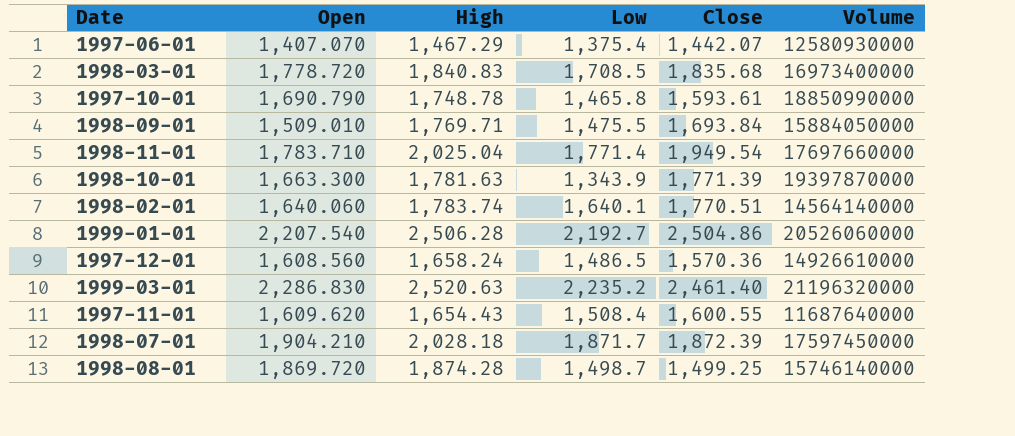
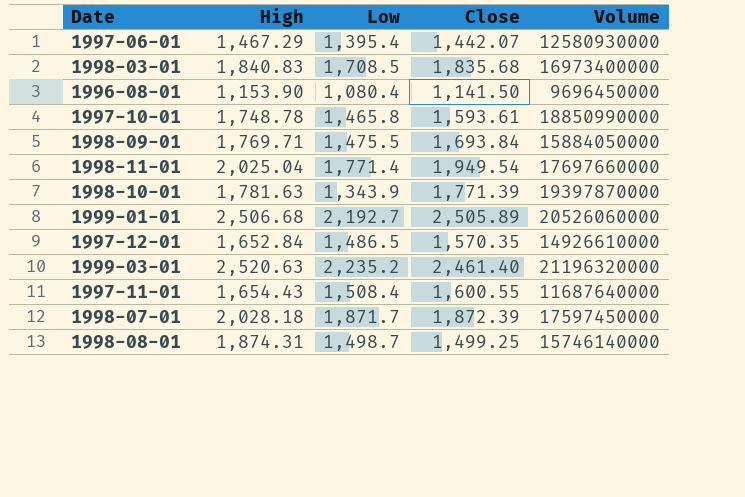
column Open | position: 2 -> none
row 1998-02-01: 1,640.060 | 1,783.74 | 1,640.1 | 1,770.51 | 14564140000 -> none
1997-06-01 | Low: 1,375.4 -> 1,395.4
row 1996-08-01: none -> 1,153.90 | 1,080.4 | 1,141.50 | 9696450000
1999-01-01 | High: 2,506.28 -> 2,506.68
1999-01-01 | Close: 2,504.86 -> 2,505.89
1997-12-01 | High: 1,658.24 -> 1,652.84
1997-12-01 | Close: 1,570.36 -> 1,570.35
1998-08-01 | High: 1,874.28 -> 1,874.31

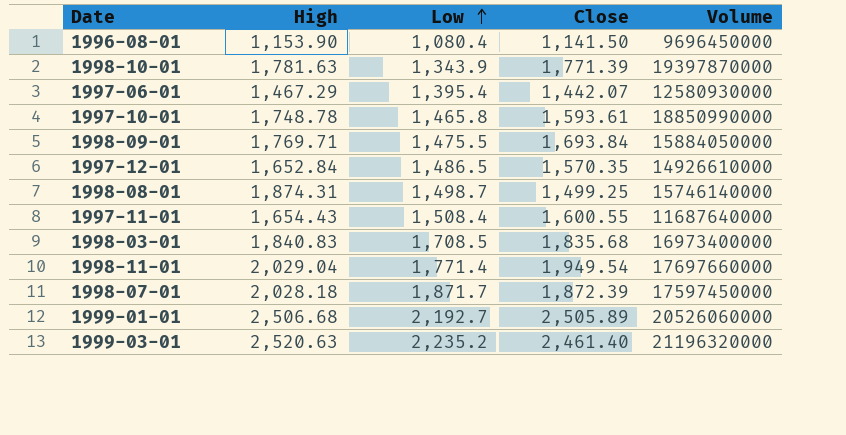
row order: none -> Low ascending
1998-11-01 | High: 2,025.04 -> 2,029.04

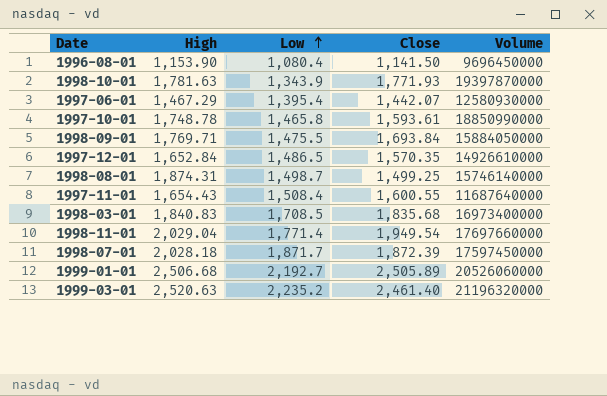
1998-10-01 | Close: 1,771.39 -> 1,771.93

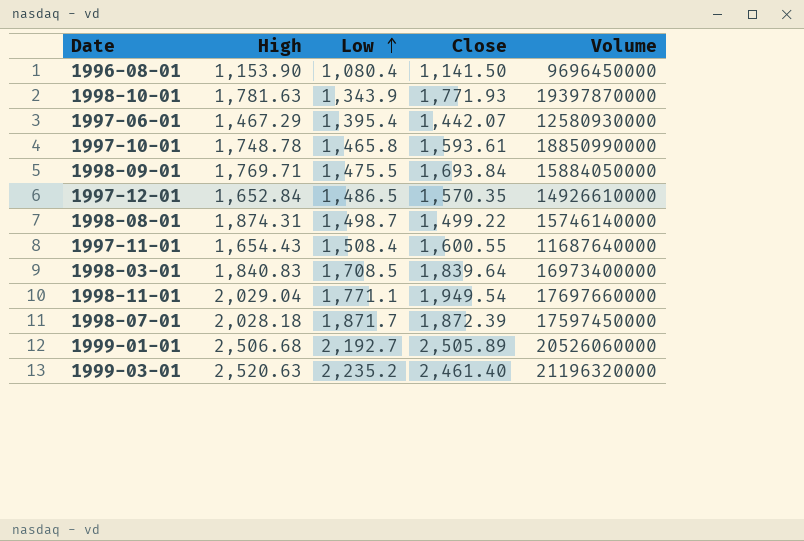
1998-08-01 | Close: 1,499.25 -> 1,499.22
1998-03-01 | Close: 1,835.68 -> 1,839.64
1998-11-01 | Low: 1,771.4 -> 1,771.1

